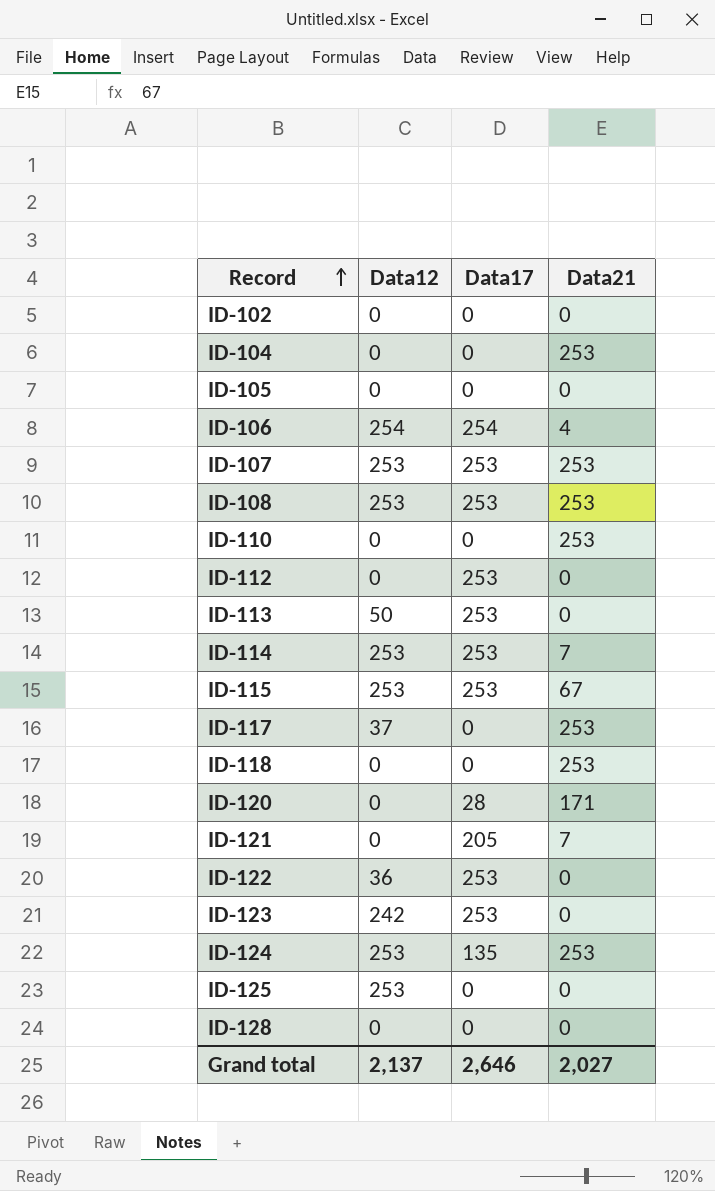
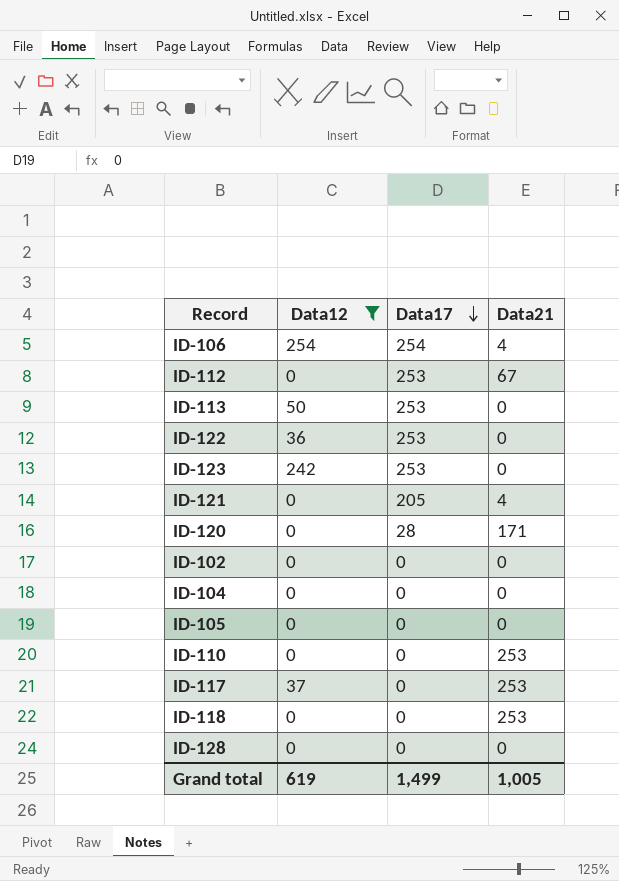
filter: none -> Data12 != 253
row order: Record ascending -> Data17 descending
ID-112 | Data21: 0 -> 67
ID-121 | Data21: 7 -> 4
ID-104 | Data21: 253 -> 0
Grand total | Data12: 2,137 -> 619
Grand total | Data17: 2,646 -> 1,499
Grand total | Data21: 2,027 -> 1,005

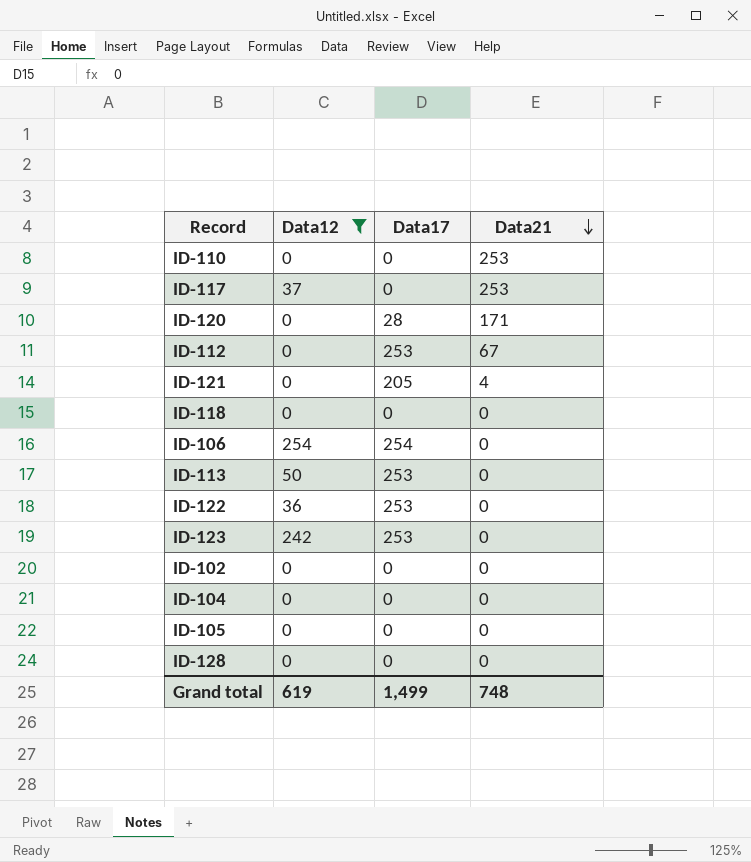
row order: Data17 descending -> Data21 descending
ID-118 | Data21: 253 -> 0
ID-106 | Data21: 4 -> 0
Grand total | Data21: 1,005 -> 748

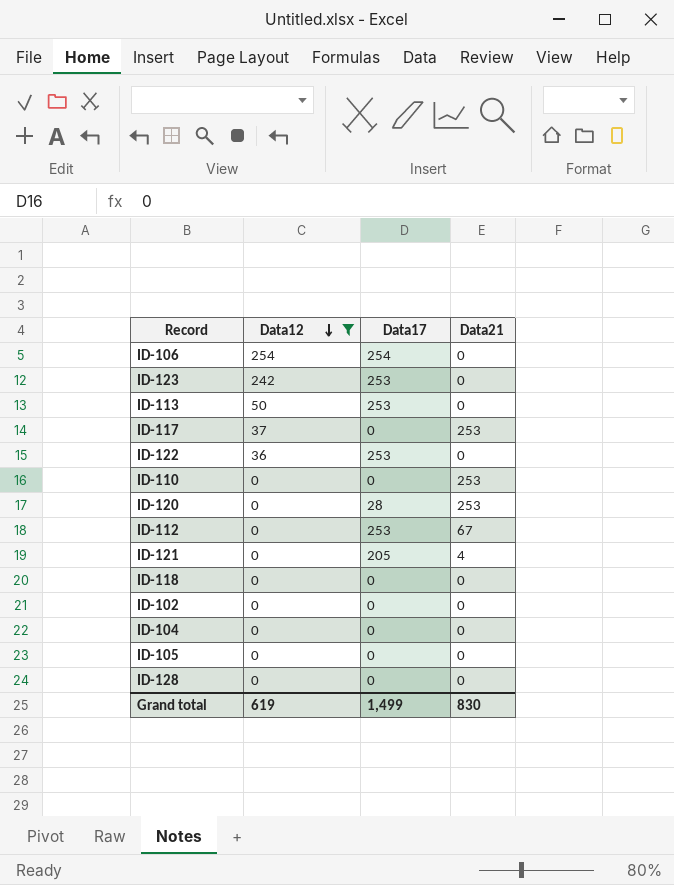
row order: Data21 descending -> Data12 descending
ID-120 | Data21: 171 -> 253
Grand total | Data21: 748 -> 830

